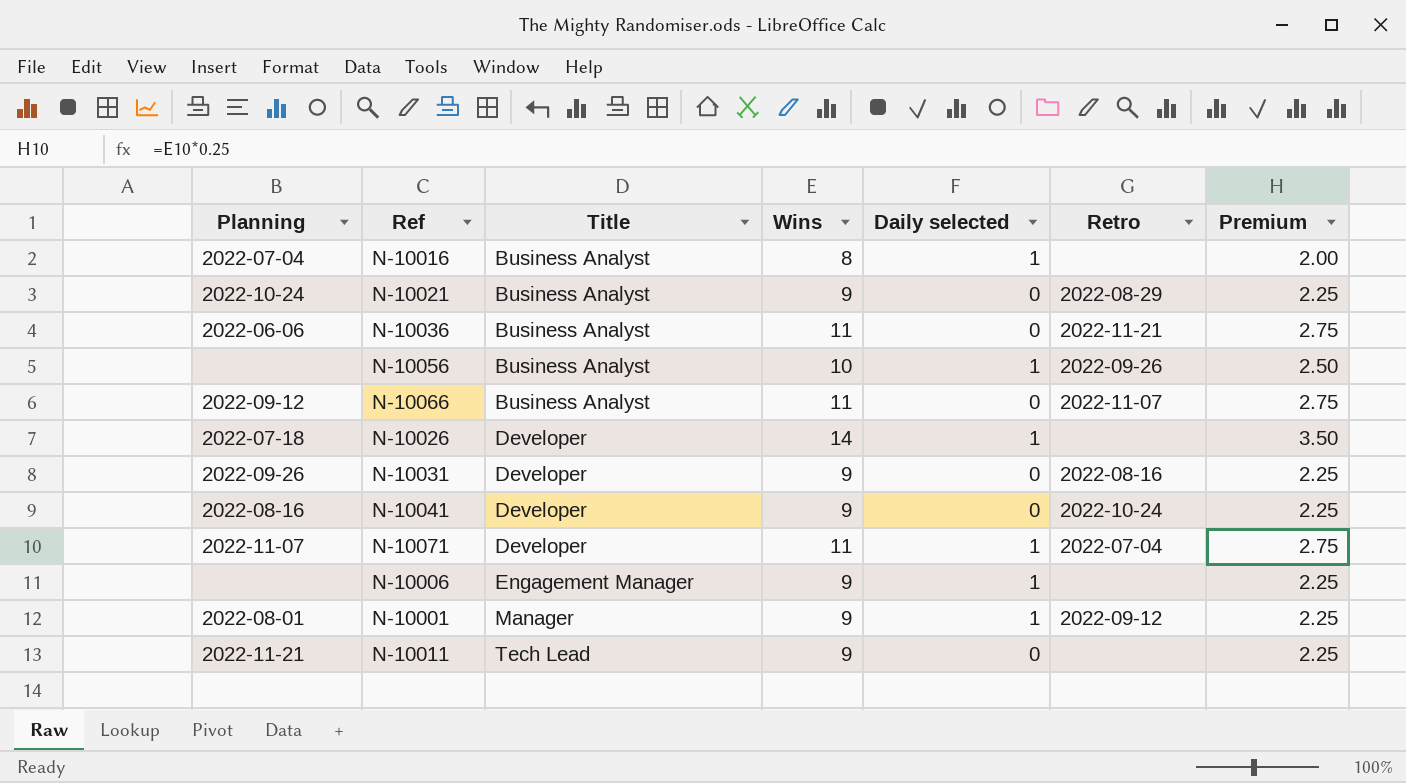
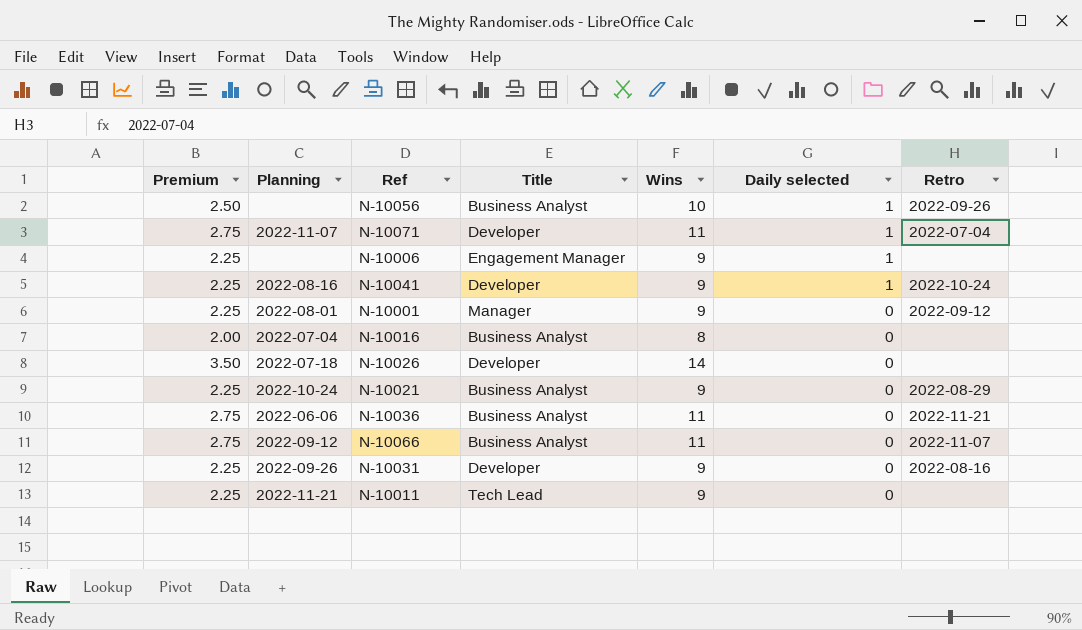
row order: Title ascending -> Daily selected descending
column Premium | position: 7 -> 1
N-10041 | Daily selected: 0 -> 1
N-10001 | Daily selected: 1 -> 0
N-10016 | Daily selected: 1 -> 0
N-10026 | Daily selected: 1 -> 0

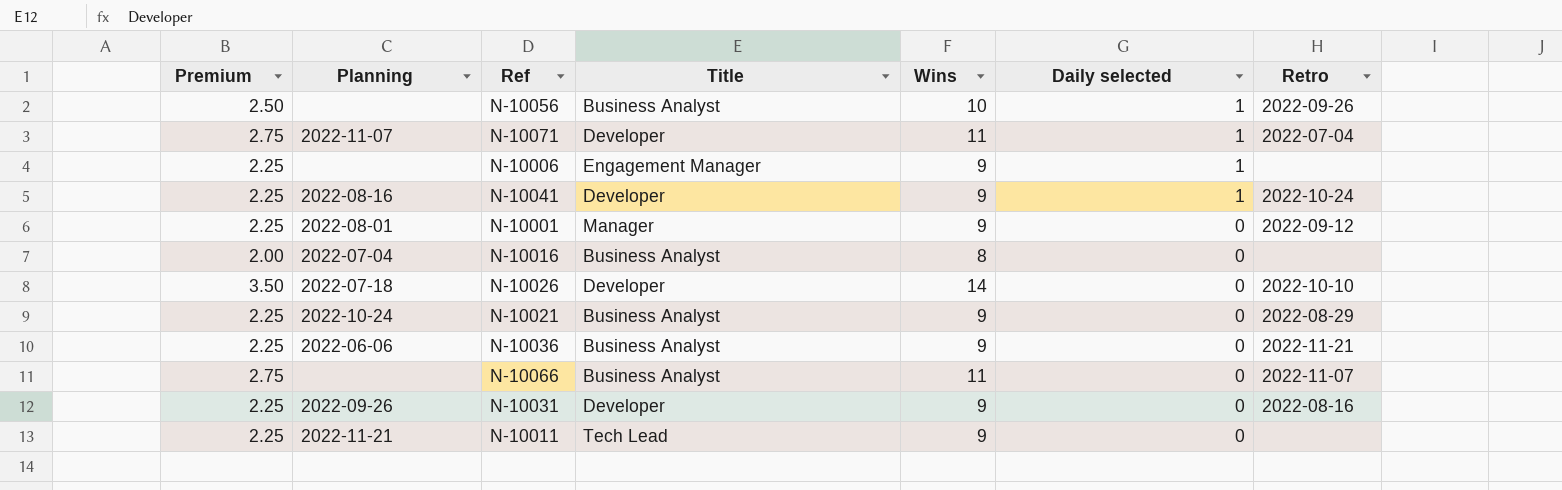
N-10026 | Retro: none -> 2022-10-10
N-10036 | Premium: 2.75 -> 2.25
N-10036 | Wins: 11 -> 9
N-10066 | Planning: 2022-09-12 -> none

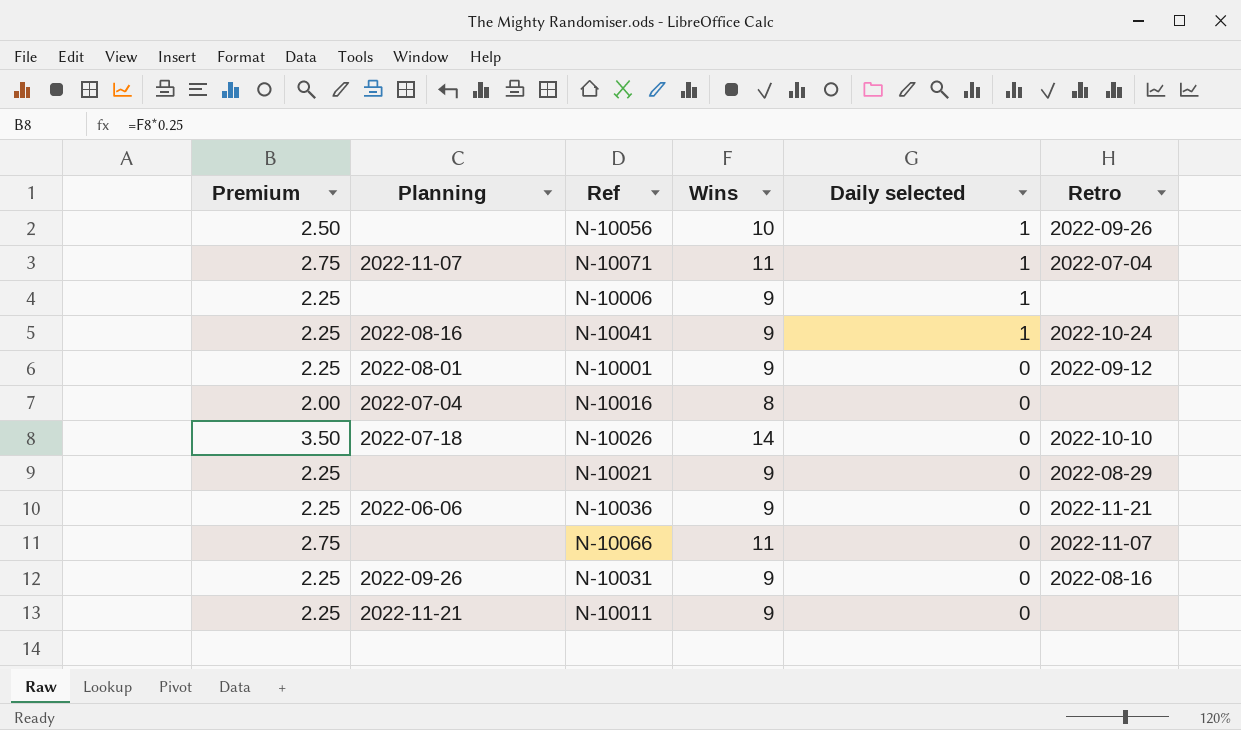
column Title | position: 4 -> none
N-10021 | Planning: 2022-10-24 -> none

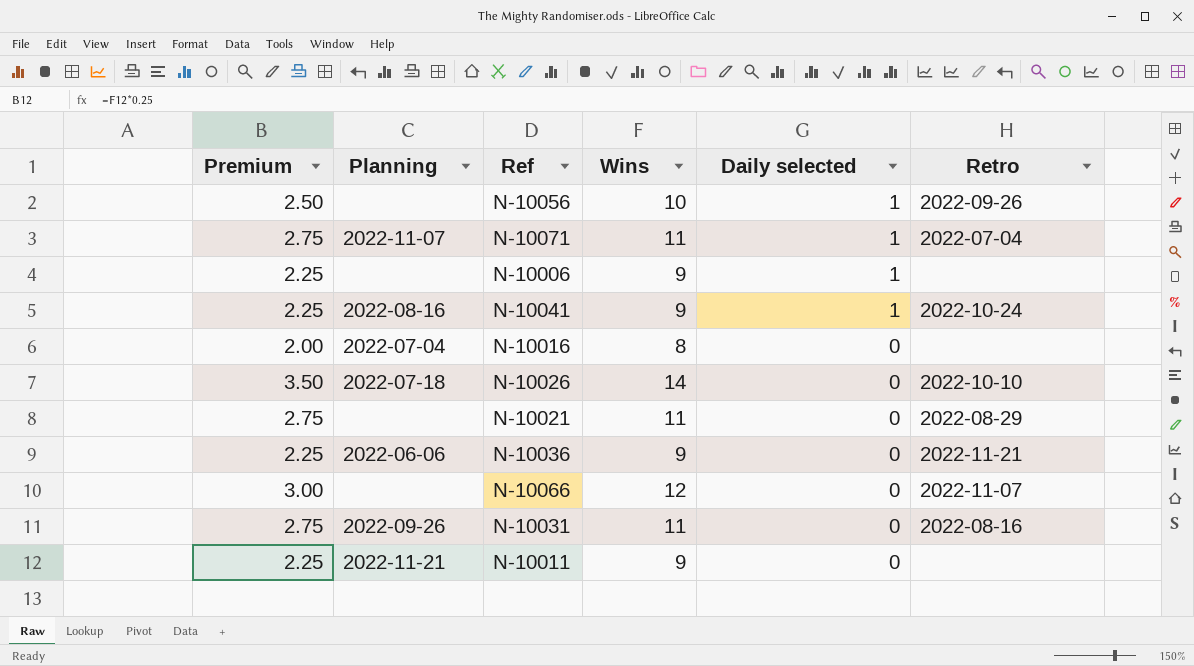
row N-10001: 2.25 | 2022-08-01 | 9 | 0 | 2022-09-12 -> none
N-10021 | Premium: 2.25 -> 2.75
N-10021 | Wins: 9 -> 11
N-10066 | Premium: 2.75 -> 3.00
N-10066 | Wins: 11 -> 12
N-10031 | Premium: 2.25 -> 2.75
N-10031 | Wins: 9 -> 11

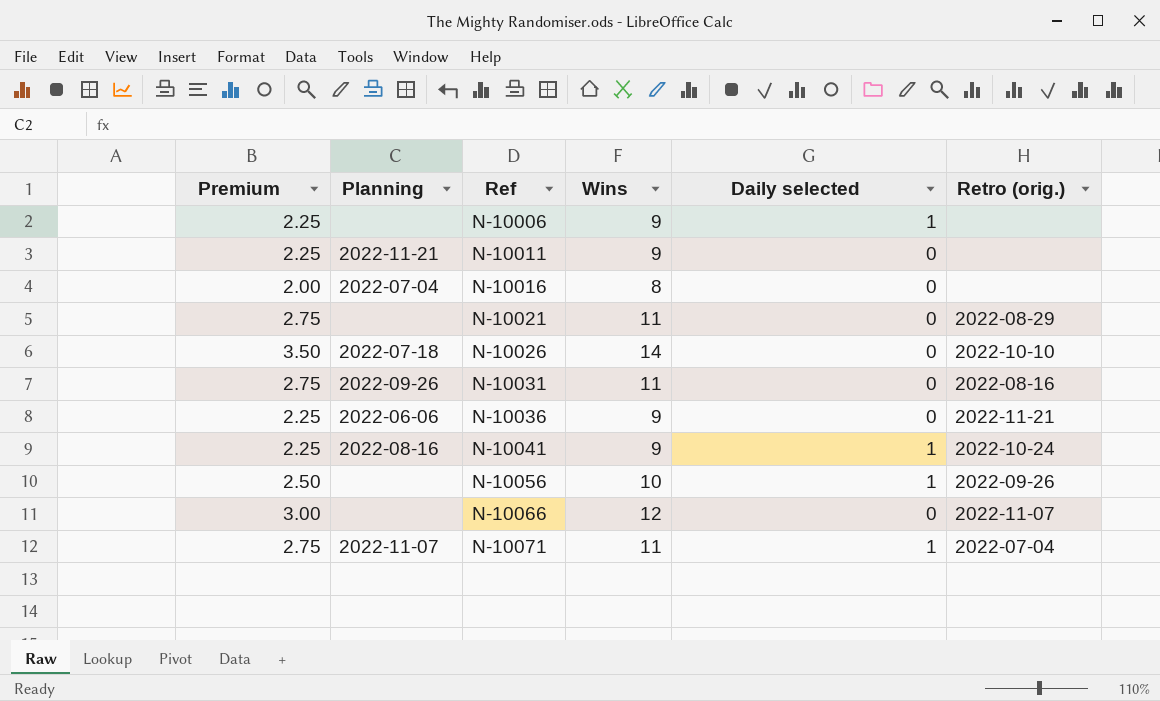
row order: Daily selected descending -> Ref ascending
column name: Retro -> Retro (orig.)

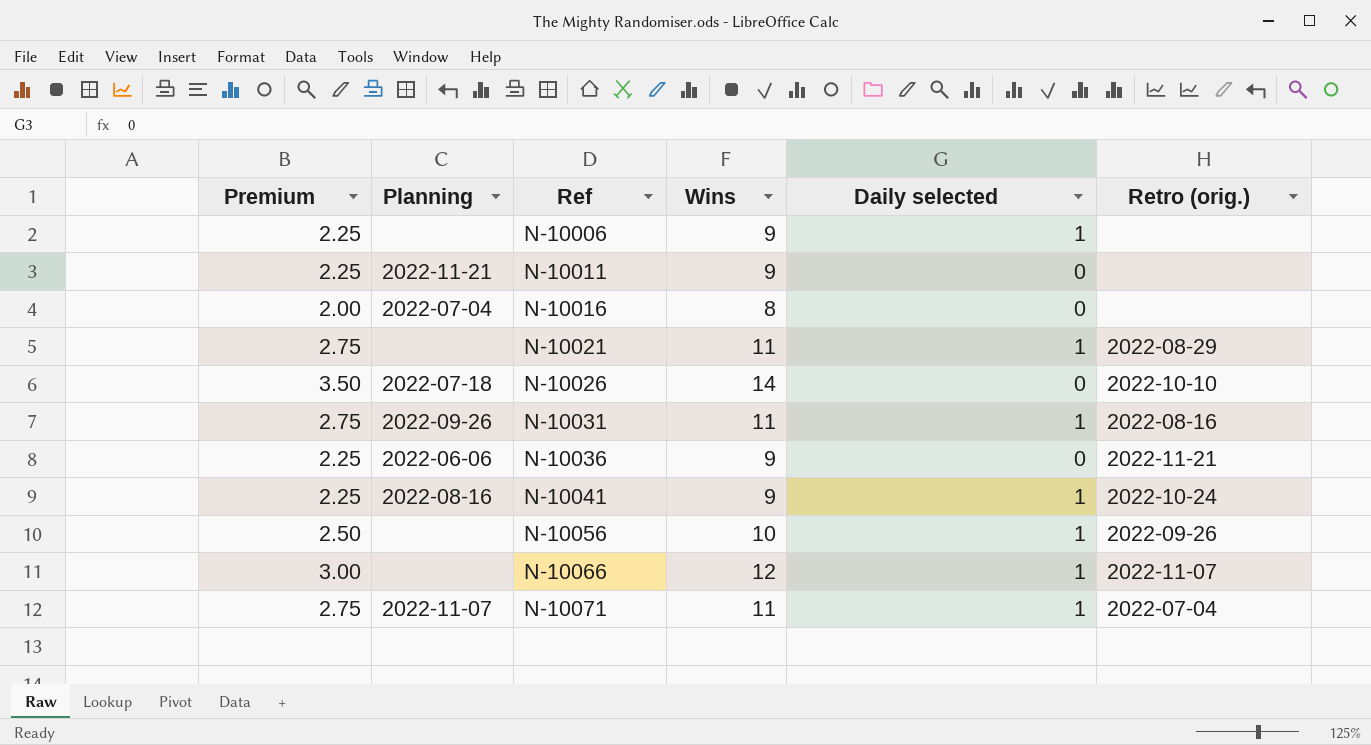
N-10021 | Daily selected: 0 -> 1
N-10031 | Daily selected: 0 -> 1
N-10066 | Daily selected: 0 -> 1

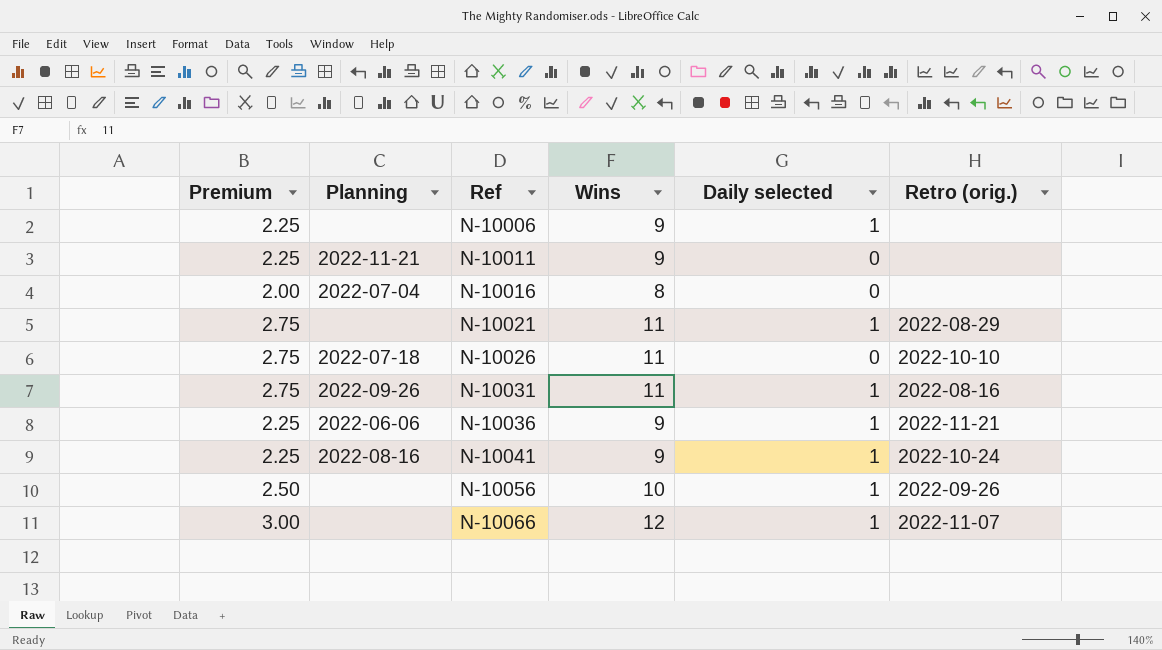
row N-10071: 2.75 | 2022-11-07 | 11 | 1 | 2022-07-04 -> none
N-10026 | Premium: 3.50 -> 2.75
N-10026 | Wins: 14 -> 11
N-10036 | Daily selected: 0 -> 1

